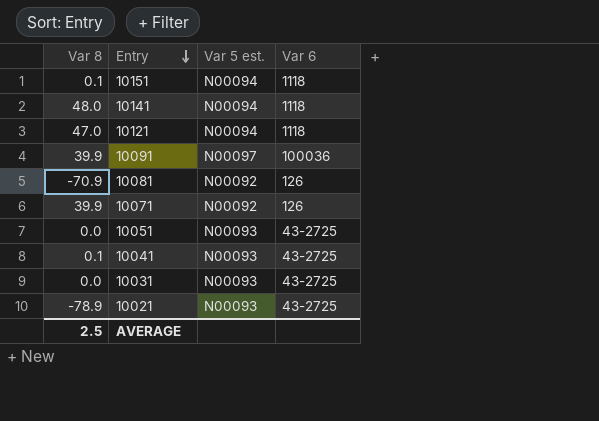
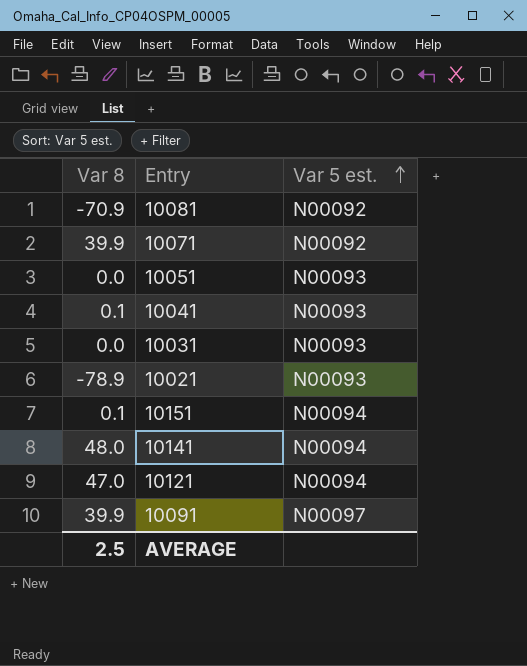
row order: Entry descending -> Var 5 est. ascending
column Var 6 | position: 4 -> none

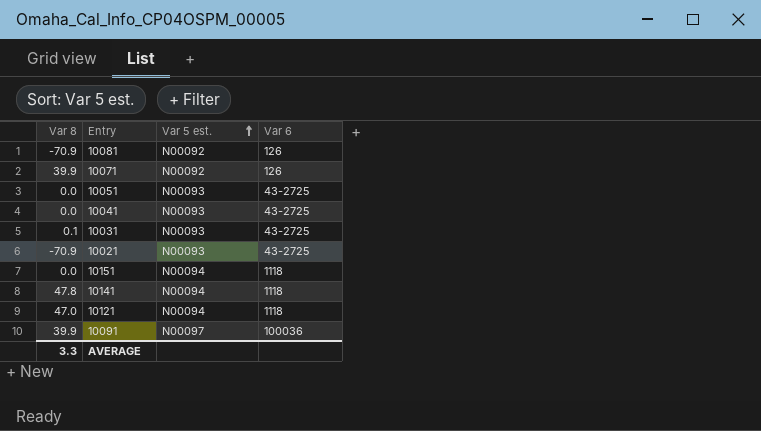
column Var 6 | position: none -> 4
10041 | Var 8: 0.1 -> 0.0
10031 | Var 8: 0.0 -> 0.1
10021 | Var 8: -78.9 -> -70.9
10151 | Var 8: 0.1 -> 0.0
10141 | Var 8: 48.0 -> 47.8
AVERAGE | Var 8: 2.5 -> 3.3

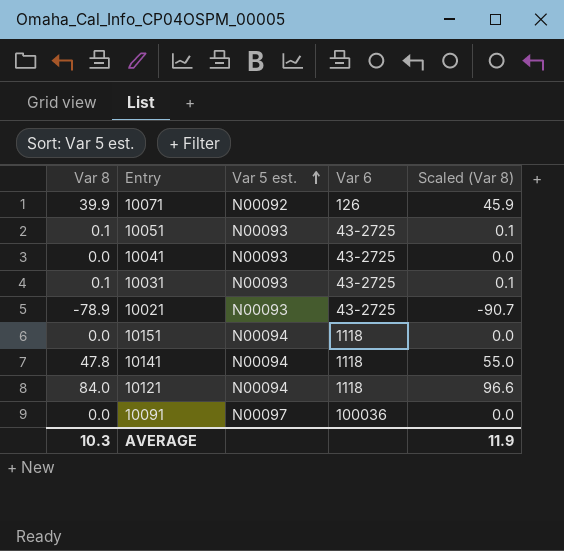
column Scaled (Var 8) | formula: none -> [Var 8] * 1.15
row 10081: -70.9 | N00092 | 126 -> none
10051 | Var 8: 0.0 -> 0.1
10021 | Var 8: -70.9 -> -78.9
10121 | Var 8: 47.0 -> 84.0
10091 | Var 8: 39.9 -> 0.0
AVERAGE | Var 8: 3.3 -> 10.3

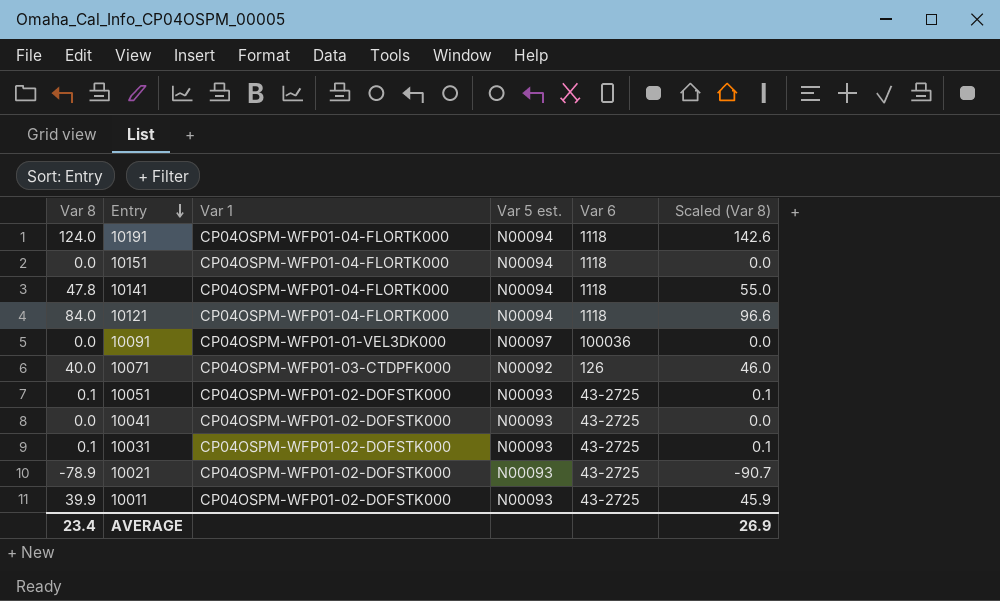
row order: Var 5 est. ascending -> Entry descending
column Var 1 | position: none -> 3
row 10191: none -> 124.0 | CP04OSPM-WFP01-04-FLORTK000 | N00094 | 1118 | 142.6
10071 | Var 8: 39.9 -> 40.0
10071 | Scaled (Var 8): 45.9 -> 46.0
row 10011: none -> 39.9 | CP04OSPM-WFP01-02-DOFSTK000 | N00093 | 43-2725 | 45.9
AVERAGE | Var 8: 10.3 -> 23.4
AVERAGE | Scaled (Var 8): 11.9 -> 26.9

